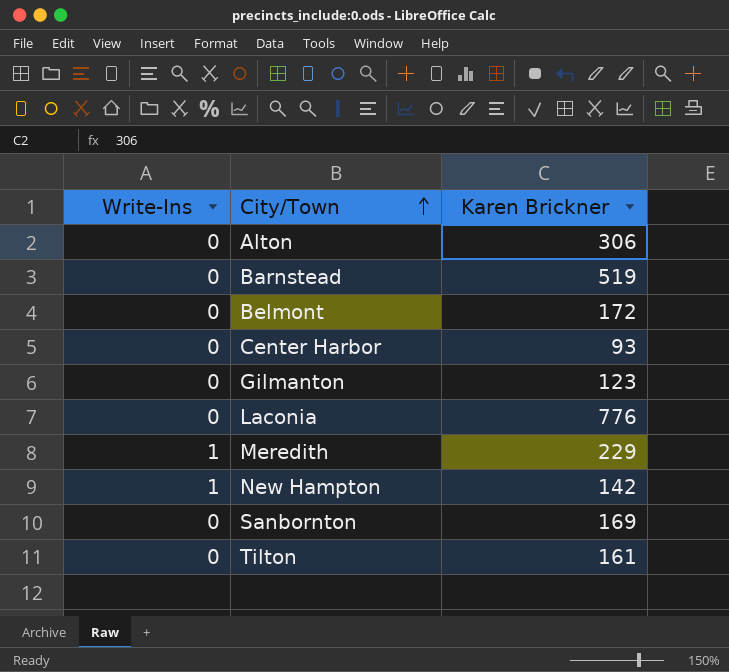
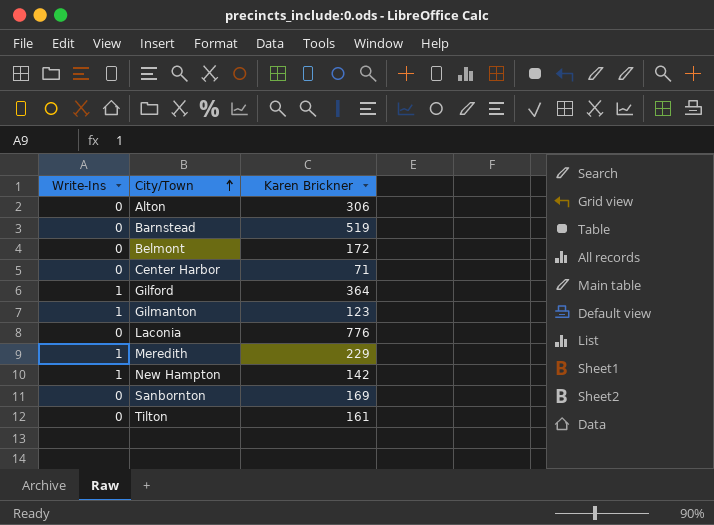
Center Harbor | Karen Brickner: 93 -> 71
row Gilford: none -> 1 | 364
Gilmanton | Write-Ins: 0 -> 1

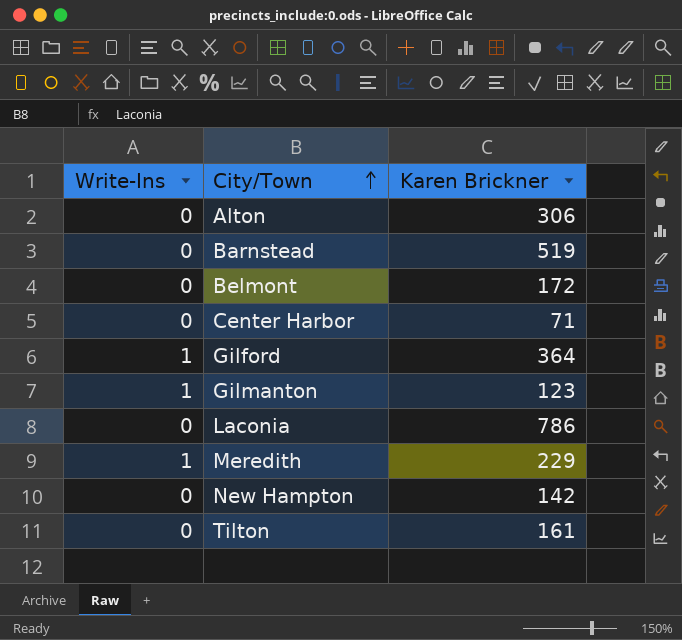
row Sanbornton: 0 | 169 -> none
Laconia | Karen Brickner: 776 -> 786
New Hampton | Write-Ins: 1 -> 0

